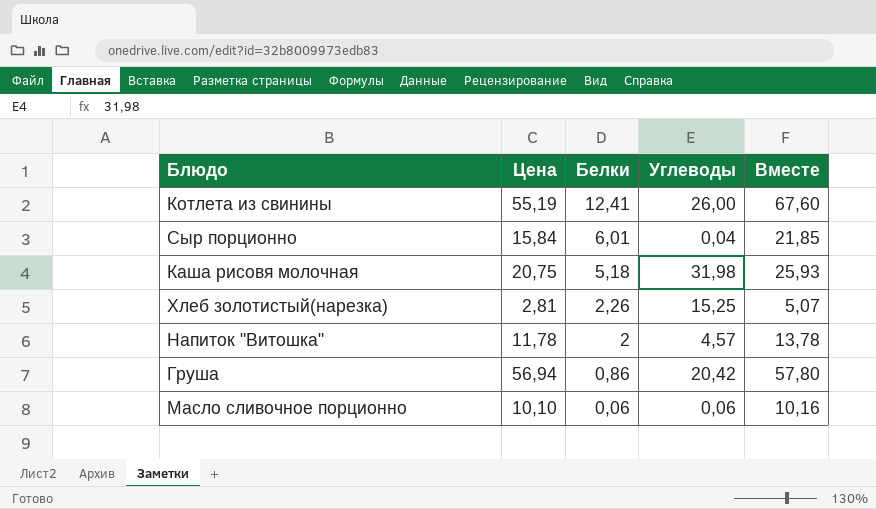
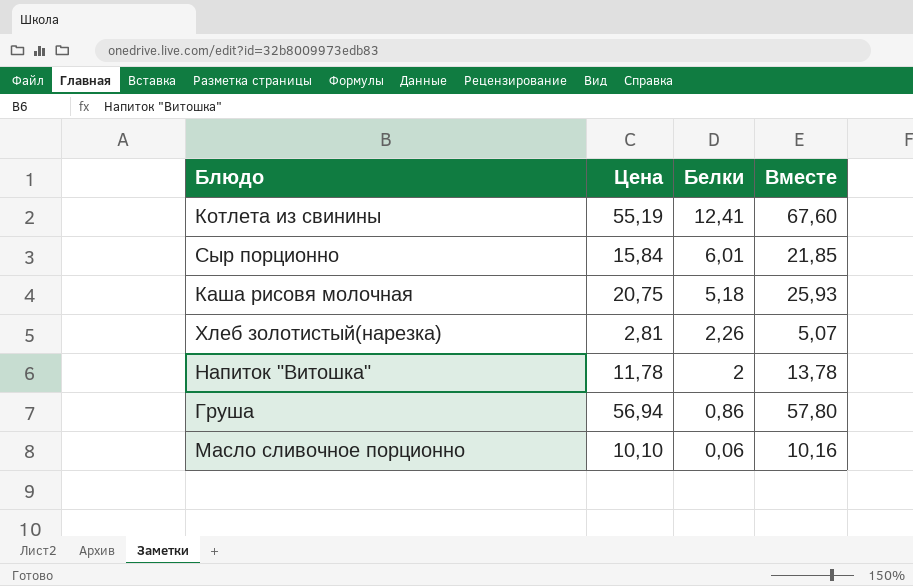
column Углеводы | position: 4 -> none

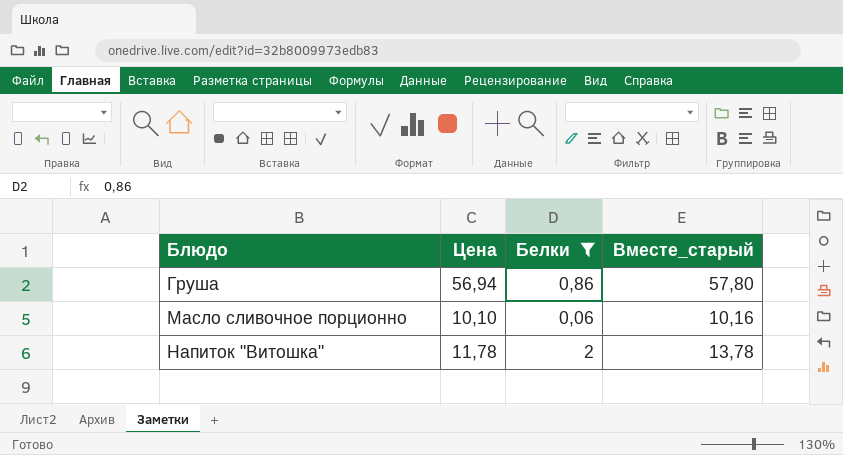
filter: none -> Белки <= 2
row order: Белки descending -> Блюдо ascending
column name: Вместе -> Вместе_старый

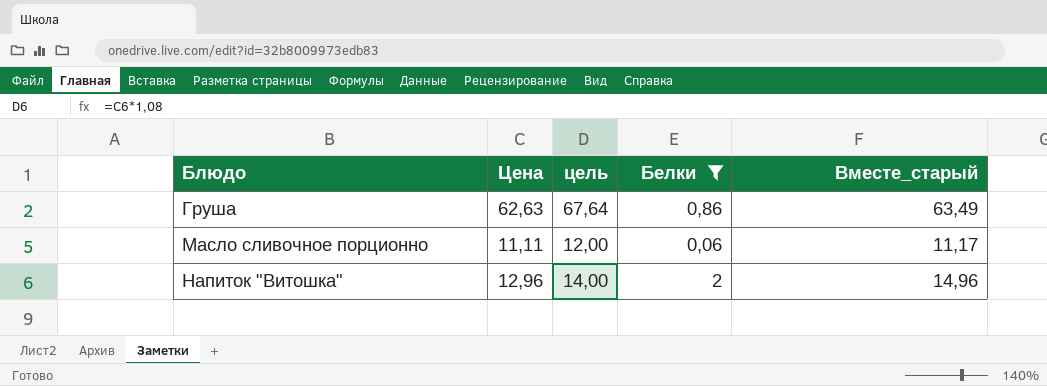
column цель | formula: none -> [Цена] * 1,08
Груша | Цена: 56,94 -> 62,63
Груша | Вместе_старый: 57,80 -> 63,49
Масло сливочное порционно | Цена: 10,10 -> 11,11
Масло сливочное порционно | Вместе_старый: 10,16 -> 11,17
Напиток "Витошка" | Цена: 11,78 -> 12,96
Напиток "Витошка" | Вместе_старый: 13,78 -> 14,96

